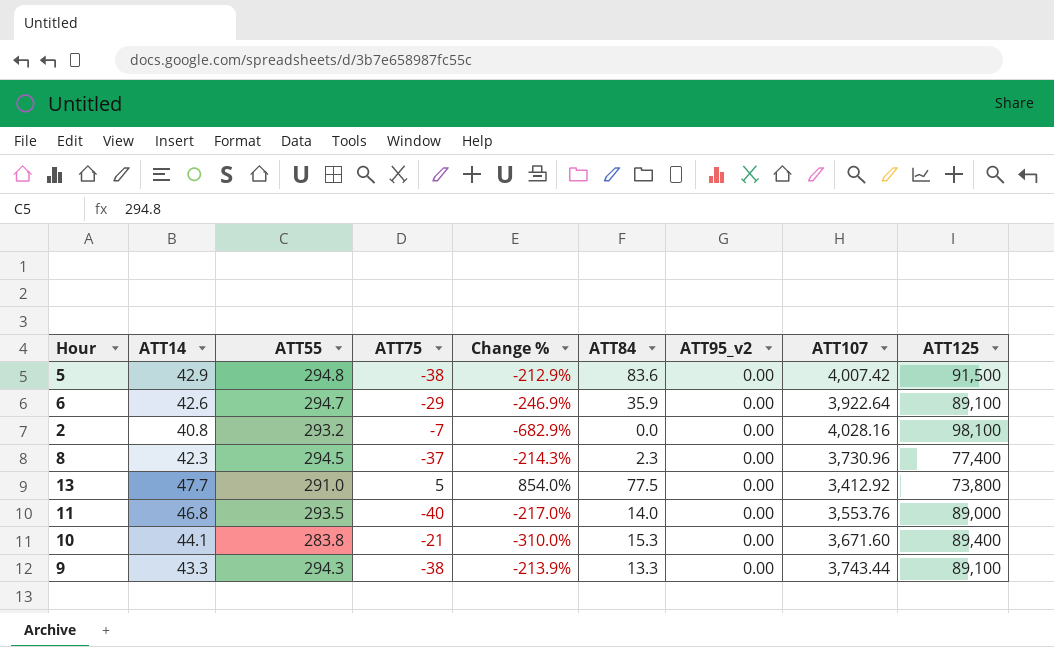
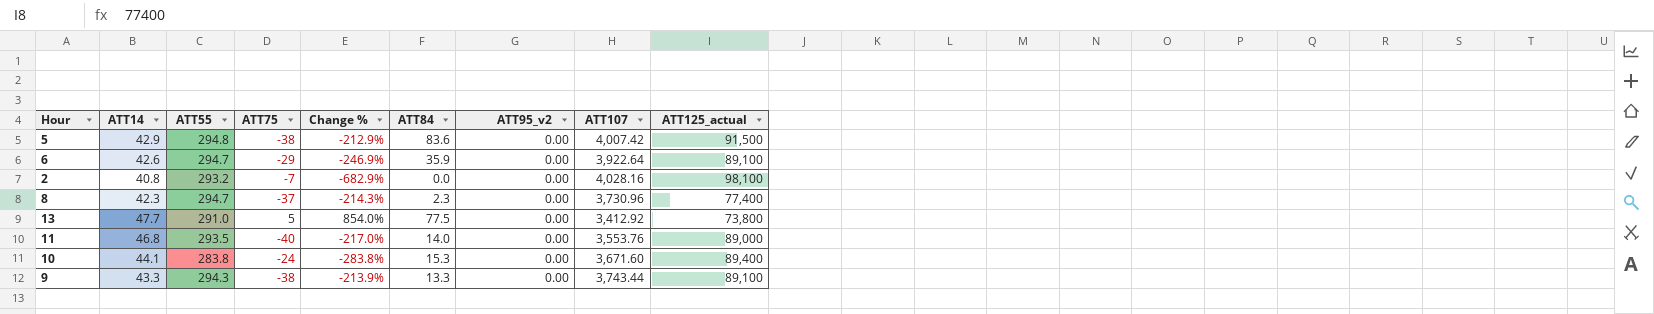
column name: ATT125 -> ATT125_actual
8 | ATT55: 294.5 -> 294.7
10 | ATT75: -21 -> -24
10 | Change %: -310.0% -> -283.8%

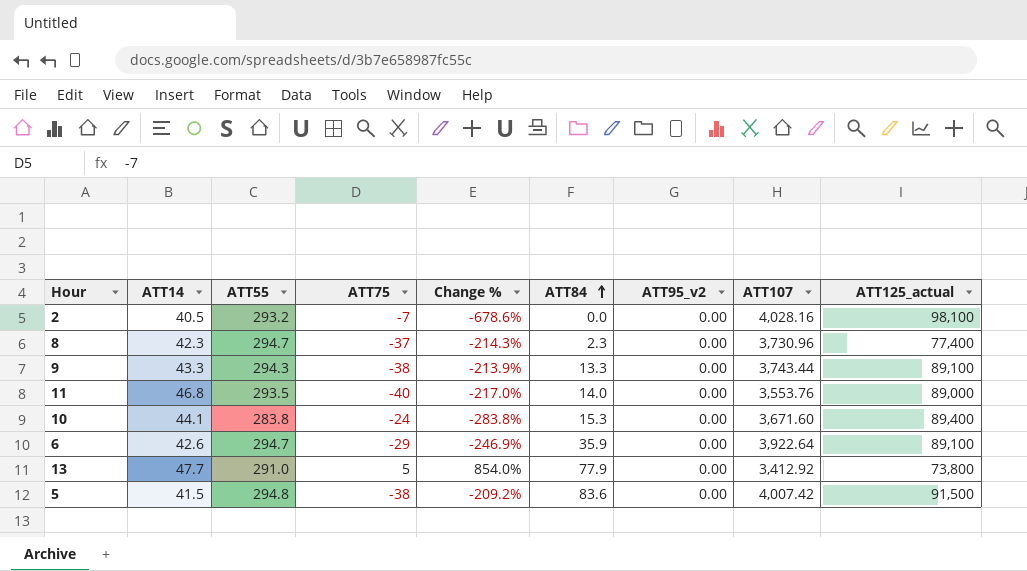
row order: none -> ATT84 ascending
2 | ATT14: 40.8 -> 40.5
2 | Change %: -682.9% -> -678.6%
13 | ATT84: 77.5 -> 77.9
5 | ATT14: 42.9 -> 41.5
5 | Change %: -212.9% -> -209.2%

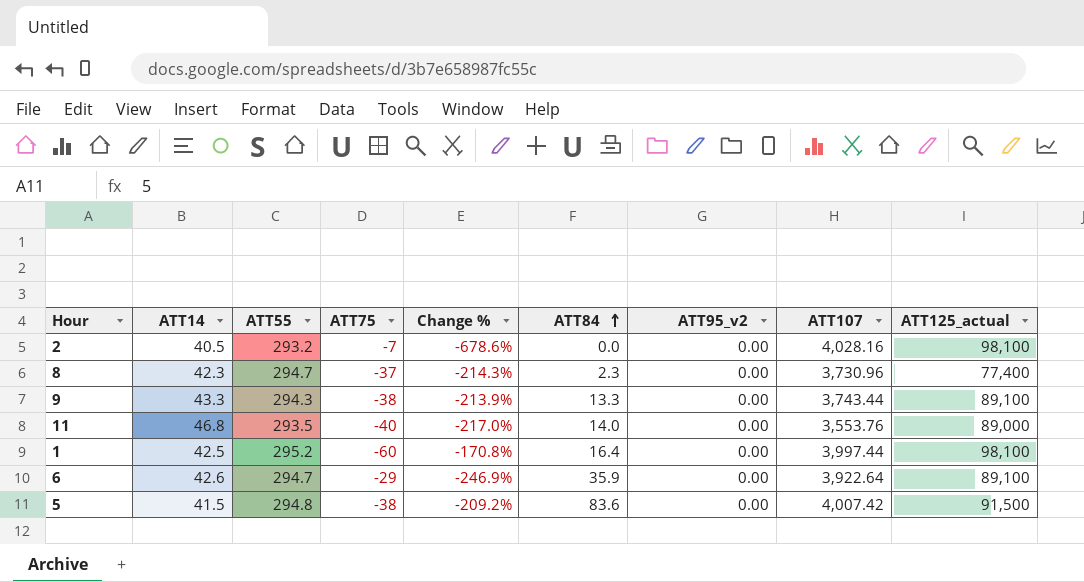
row 10: 44.1 | 283.8 | -24 | -283.8% | 15.3 | 0.00 | 3,671.60 | 89,400 -> none
row 13: 47.7 | 291.0 | 5 | 854.0% | 77.9 | 0.00 | 3,412.92 | 73,800 -> none
row 1: none -> 42.5 | 295.2 | -60 | -170.8% | 16.4 | 0.00 | 3,997.44 | 98,100

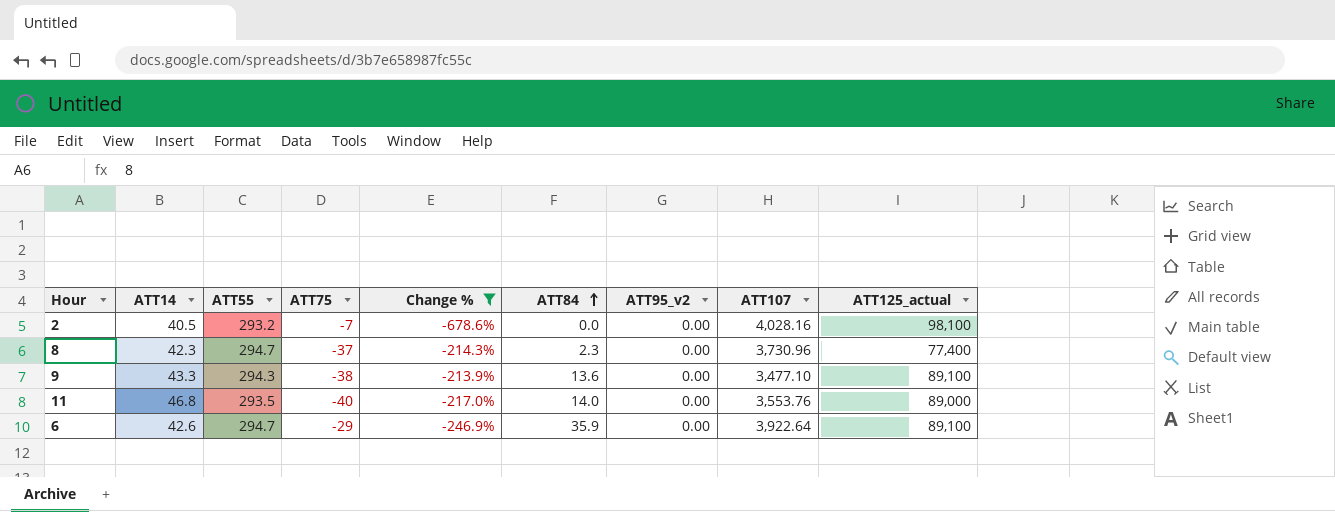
filter: none -> Change % <= -213.9%
9 | ATT84: 13.3 -> 13.6
9 | ATT107: 3,743.44 -> 3,477.10

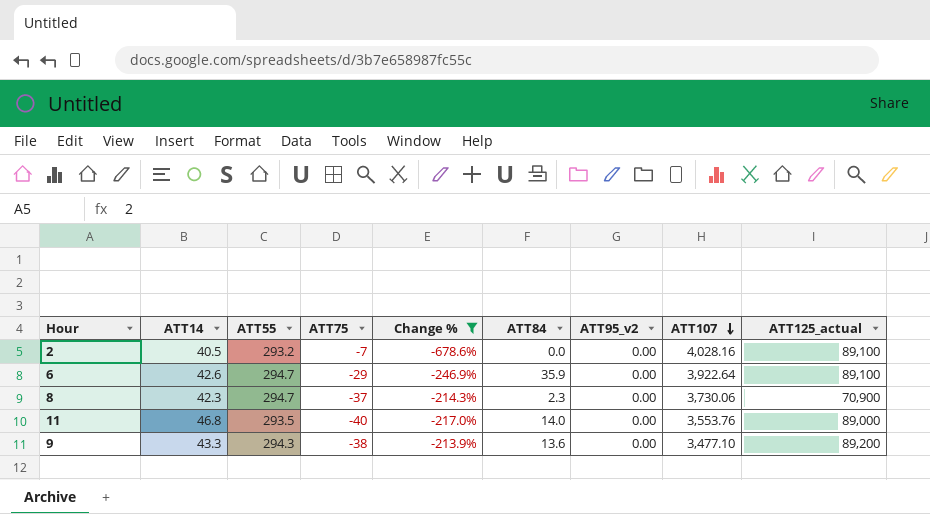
row order: ATT84 ascending -> ATT107 descending
2 | ATT125_actual: 98,100 -> 89,100
8 | ATT107: 3,730.96 -> 3,730.06
8 | ATT125_actual: 77,400 -> 70,900
9 | ATT125_actual: 89,100 -> 89,200

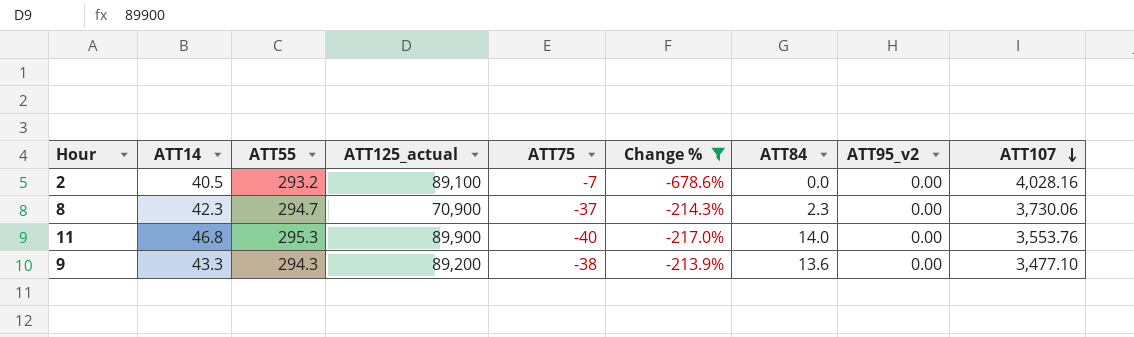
column ATT125_actual | position: 9 -> 4
row 6: 42.6 | 294.7 | -29 | -246.9% | 35.9 | 0.00 | 3,922.64 | 89,100 -> none
11 | ATT55: 293.5 -> 295.3
11 | ATT125_actual: 89,000 -> 89,900

